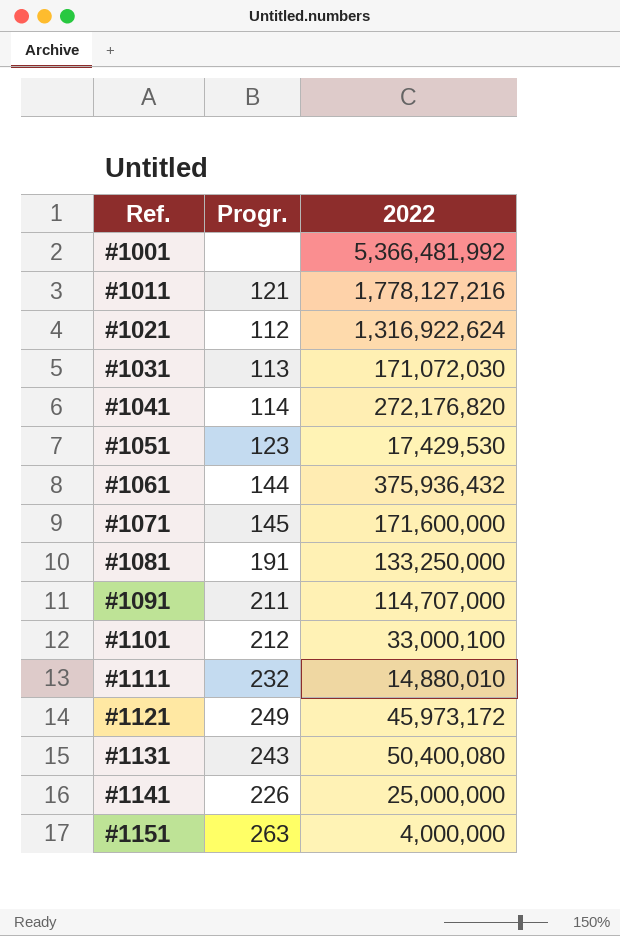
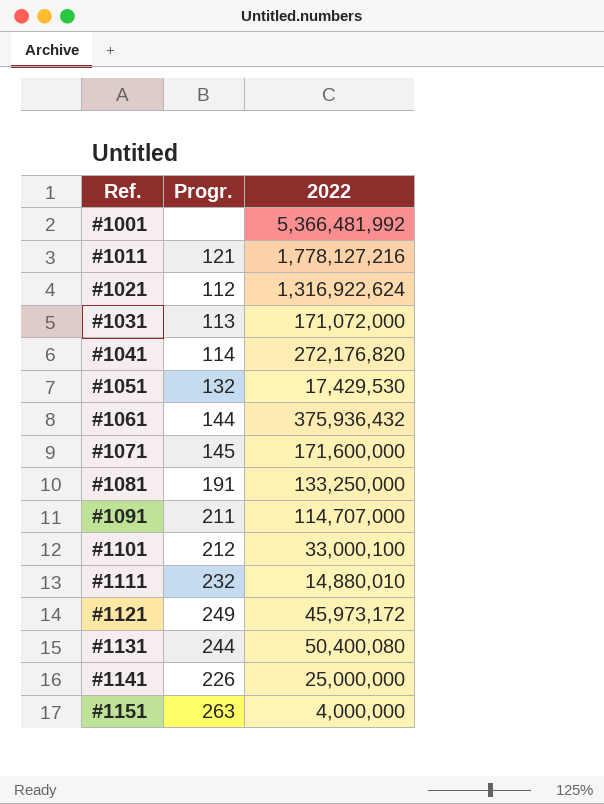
#1031 | 2022: 171,072,030 -> 171,072,000
#1051 | Progr.: 123 -> 132
#1131 | Progr.: 243 -> 244

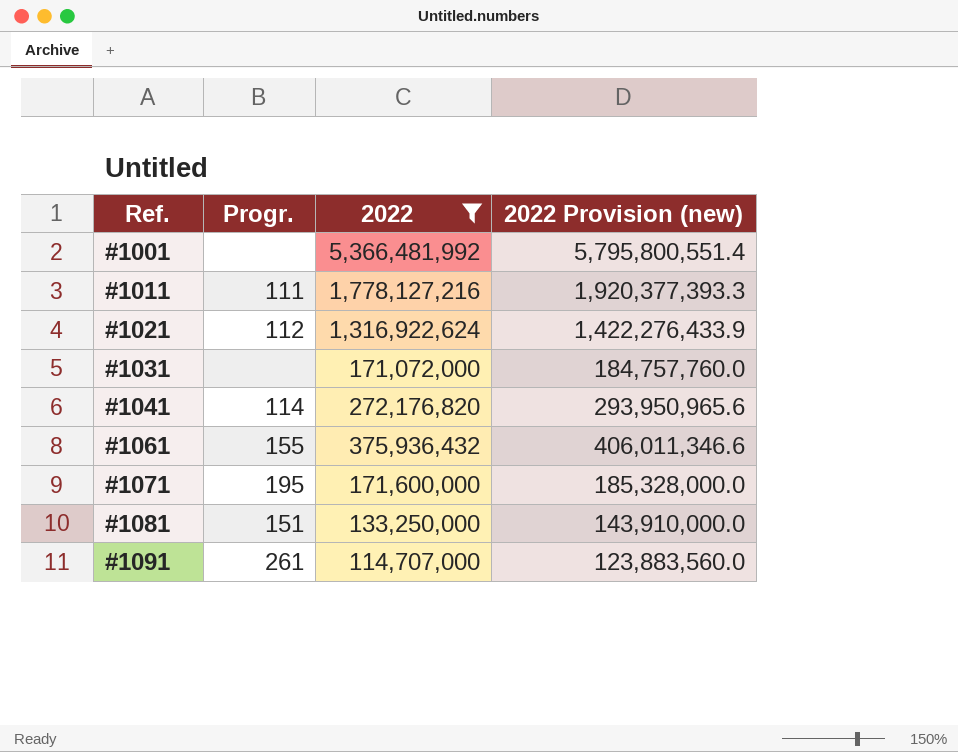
filter: none -> 2022 >= 114,707,000
column 2022 Provision (new) | formula: none -> [2022] * 1.08
#1011 | Progr.: 121 -> 111
#1031 | Progr.: 113 -> none
#1061 | Progr.: 144 -> 155
#1071 | Progr.: 145 -> 195
#1081 | Progr.: 191 -> 151
#1091 | Progr.: 211 -> 261

